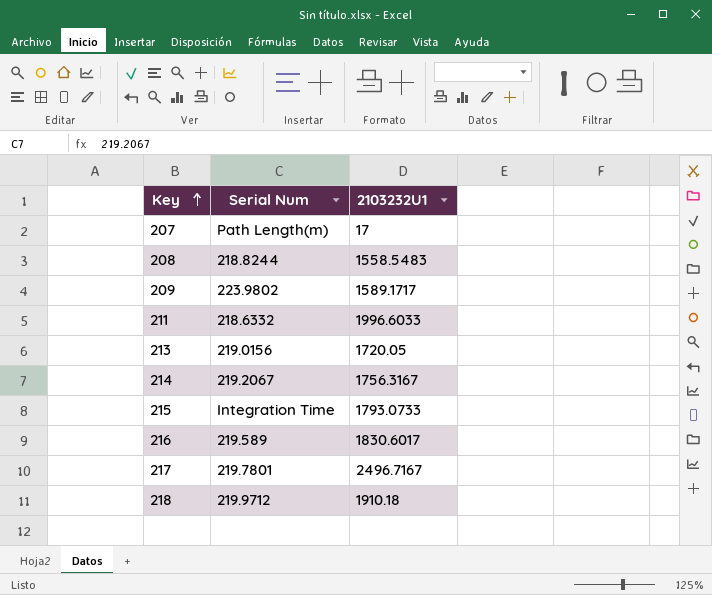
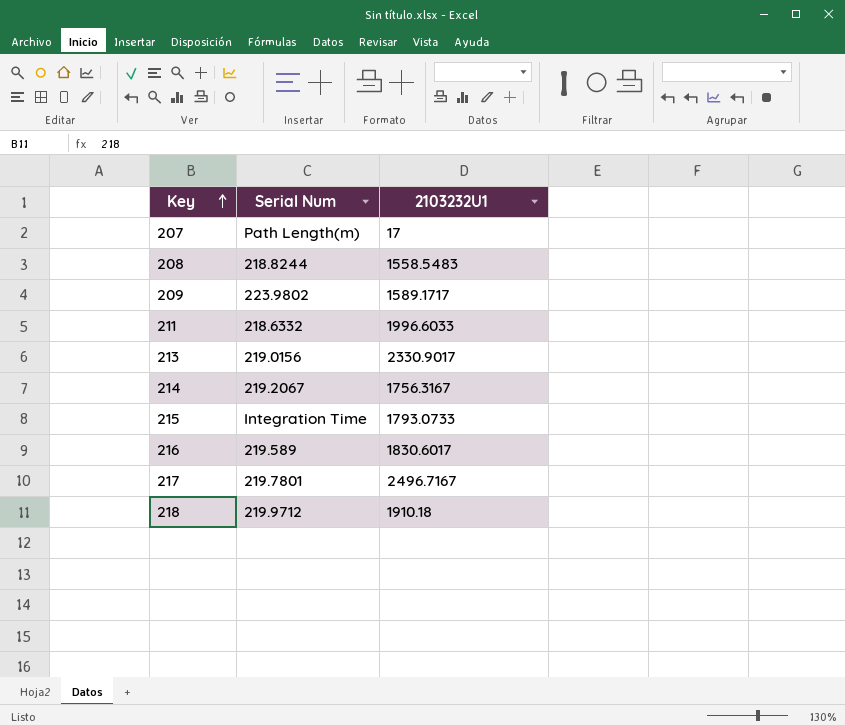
213 | 2103232U1: 1720.05 -> 2330.9017

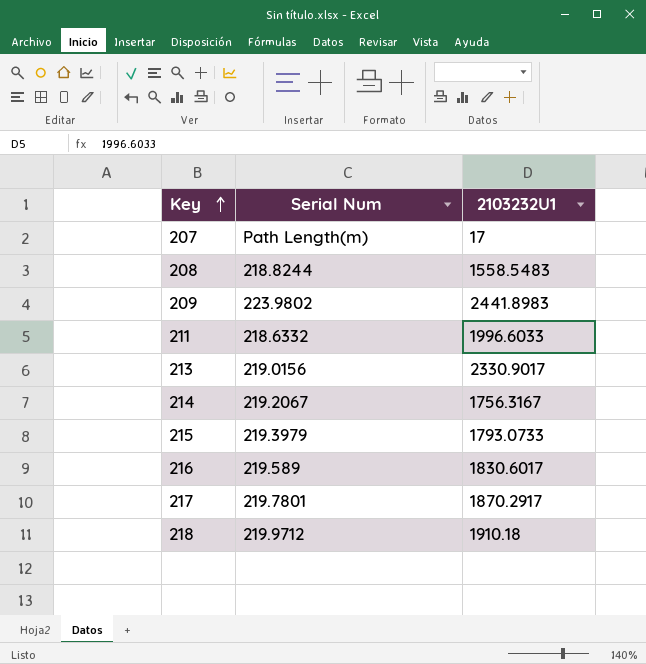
209 | 2103232U1: 1589.1717 -> 2441.8983
215 | Serial Num: Integration Time -> 219.3979
217 | 2103232U1: 2496.7167 -> 1870.2917

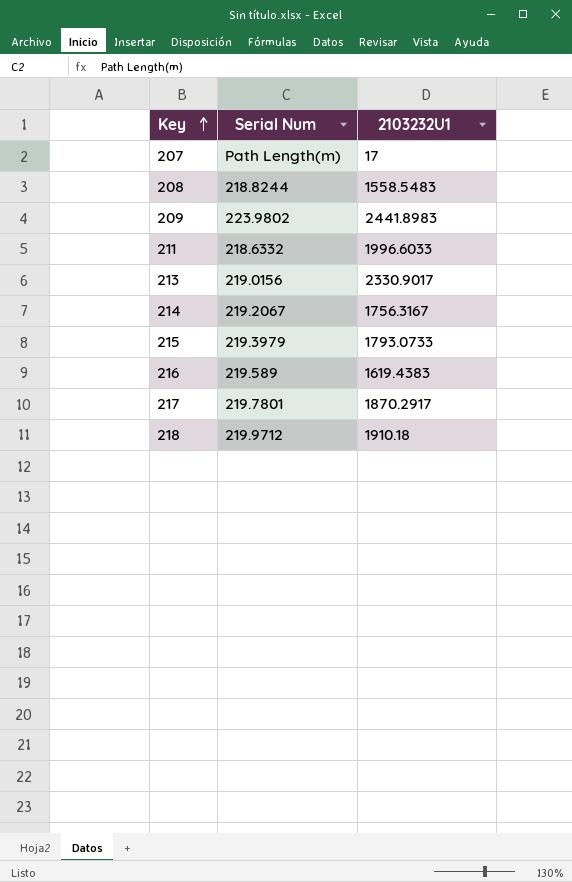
216 | 2103232U1: 1830.6017 -> 1619.4383

